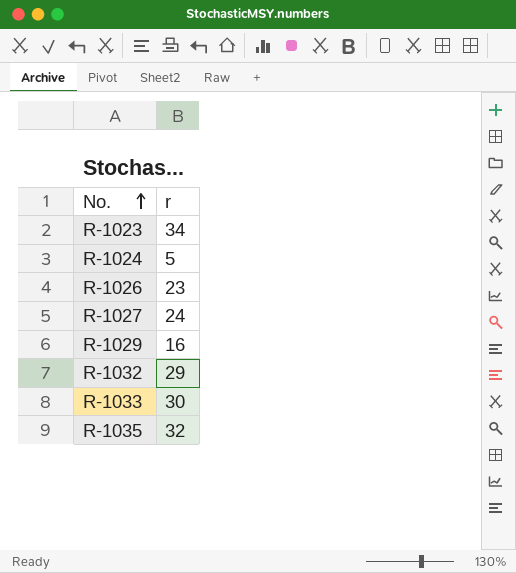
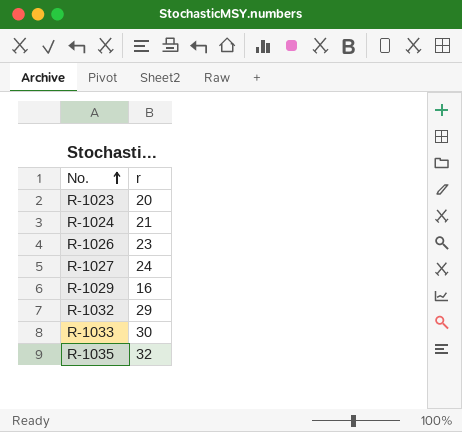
R-1023 | r: 34 -> 20
R-1024 | r: 5 -> 21

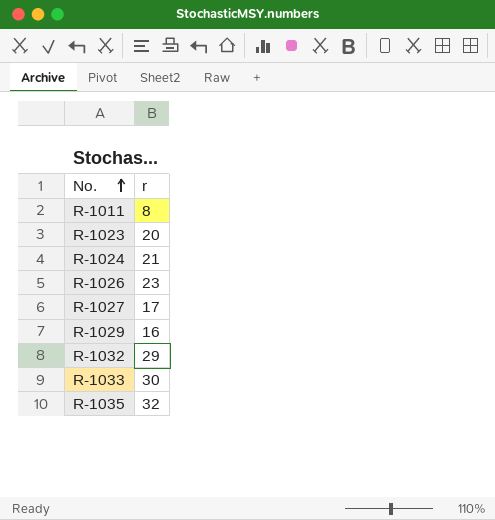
row R-1011: none -> 8
R-1027 | r: 24 -> 17

